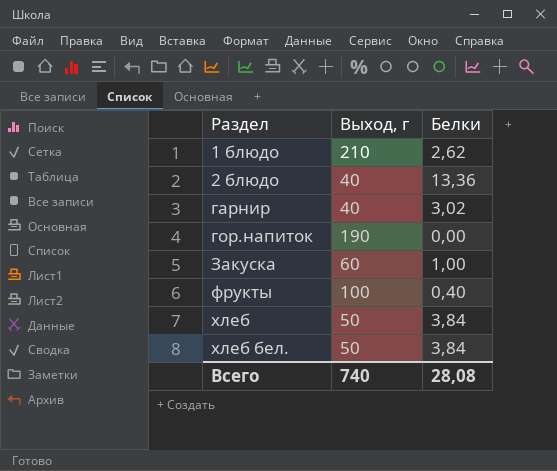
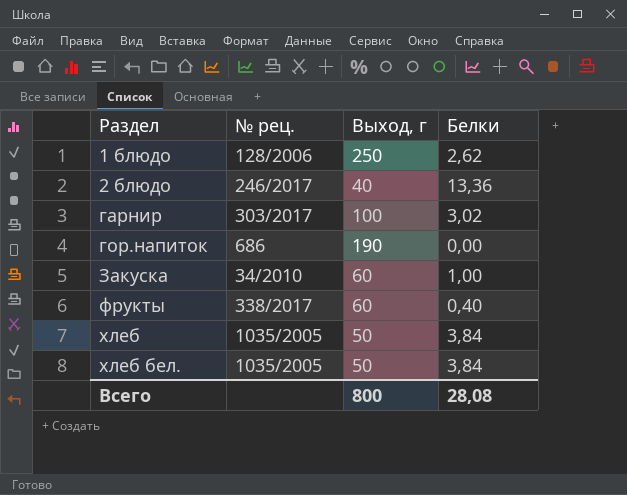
column № рец. | position: none -> 2
1 блюдо | Выход, г: 210 -> 250
гарнир | Выход, г: 40 -> 100
фрукты | Выход, г: 100 -> 60
Всего | Выход, г: 740 -> 800

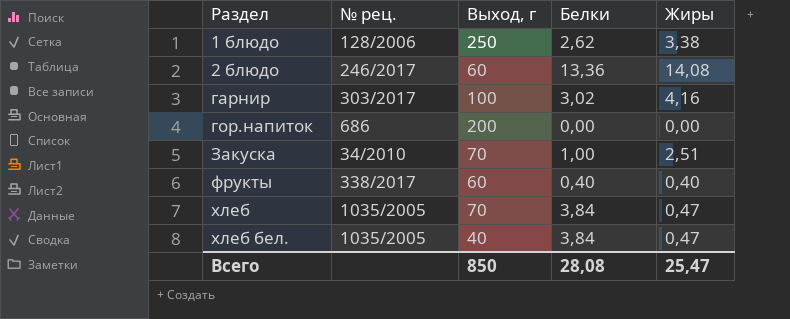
column Жиры | position: none -> 5
2 блюдо | Выход, г: 40 -> 60
гор.напиток | Выход, г: 190 -> 200
Закуска | Выход, г: 60 -> 70
хлеб | Выход, г: 50 -> 70
хлеб бел. | Выход, г: 50 -> 40
Всего | Выход, г: 800 -> 850

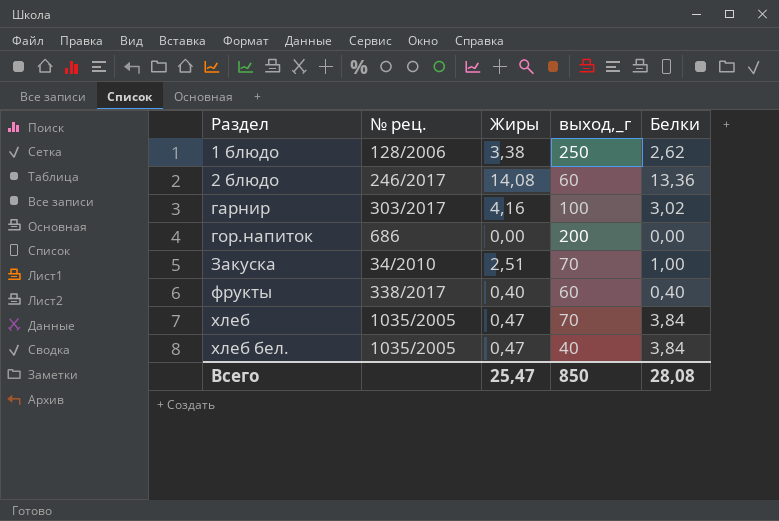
column Жиры | position: 5 -> 3
column name: Выход, г -> выход,_г

